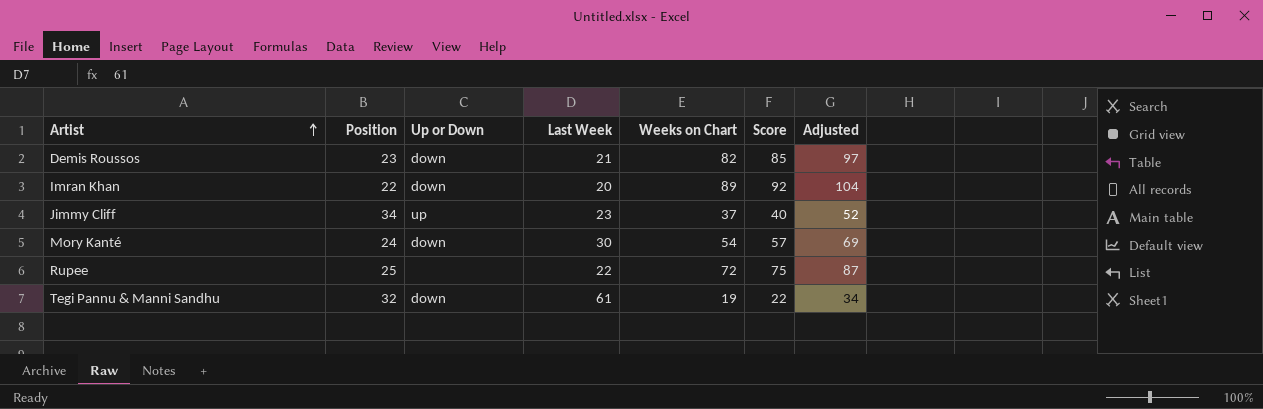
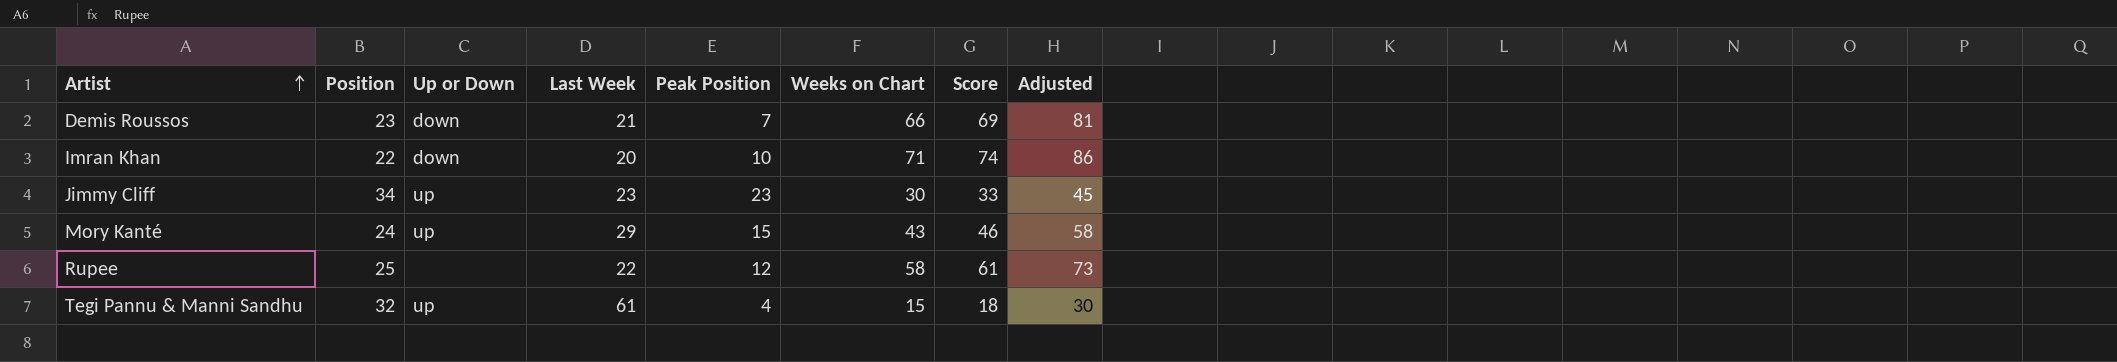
column Peak Position | position: none -> 5
Demis Roussos | Weeks on Chart: 82 -> 66
Demis Roussos | Score: 85 -> 69
Demis Roussos | Adjusted: 97 -> 81
Imran Khan | Weeks on Chart: 89 -> 71
Imran Khan | Score: 92 -> 74
Imran Khan | Adjusted: 104 -> 86
Jimmy Cliff | Weeks on Chart: 37 -> 30
Jimmy Cliff | Score: 40 -> 33
Jimmy Cliff | Adjusted: 52 -> 45
Mory Kanté | Up or Down: down -> up
Mory Kanté | Last Week: 30 -> 29
Mory Kanté | Weeks on Chart: 54 -> 43
Mory Kanté | Score: 57 -> 46
Mory Kanté | Adjusted: 69 -> 58
Rupee | Weeks on Chart: 72 -> 58
Rupee | Score: 75 -> 61
Rupee | Adjusted: 87 -> 73
Tegi Pannu & Manni Sandhu | Up or Down: down -> up
Tegi Pannu & Manni Sandhu | Weeks on Chart: 19 -> 15
Tegi Pannu & Manni Sandhu | Score: 22 -> 18
Tegi Pannu & Manni Sandhu | Adjusted: 34 -> 30

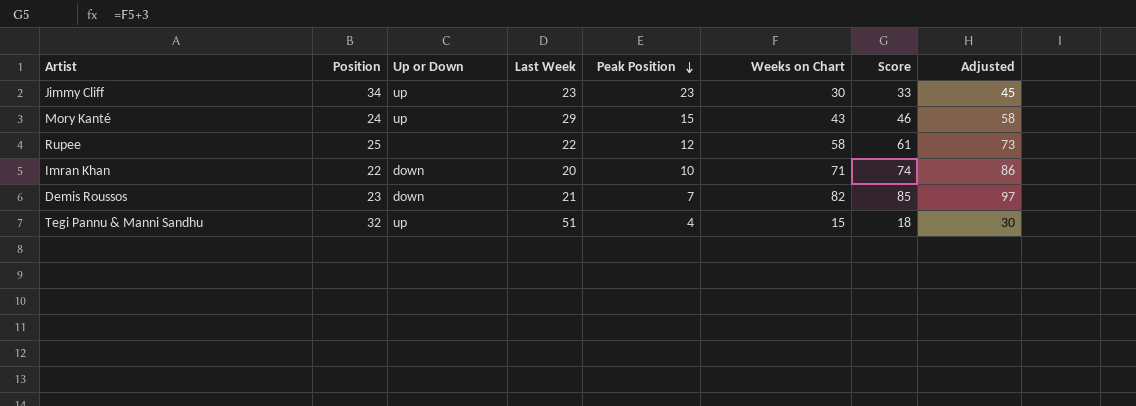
row order: Artist ascending -> Peak Position descending
Demis Roussos | Weeks on Chart: 66 -> 82
Demis Roussos | Score: 69 -> 85
Demis Roussos | Adjusted: 81 -> 97
Tegi Pannu & Manni Sandhu | Last Week: 61 -> 51

